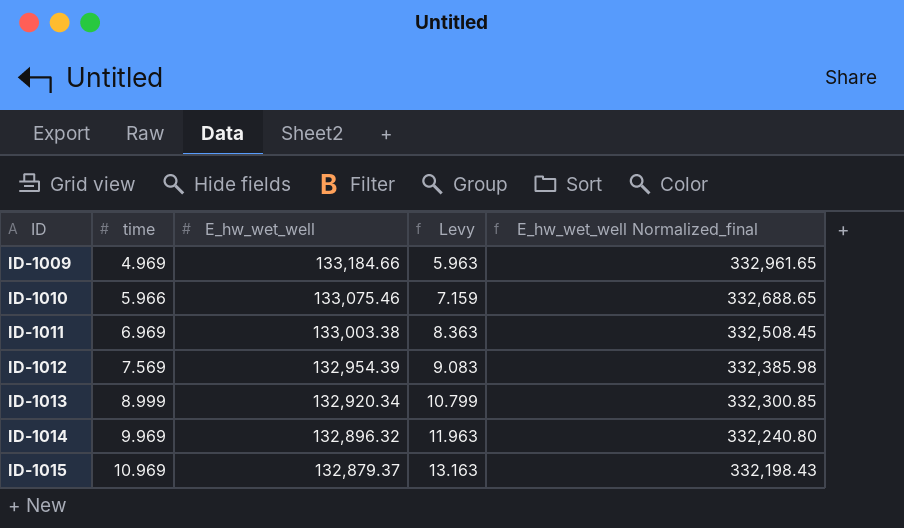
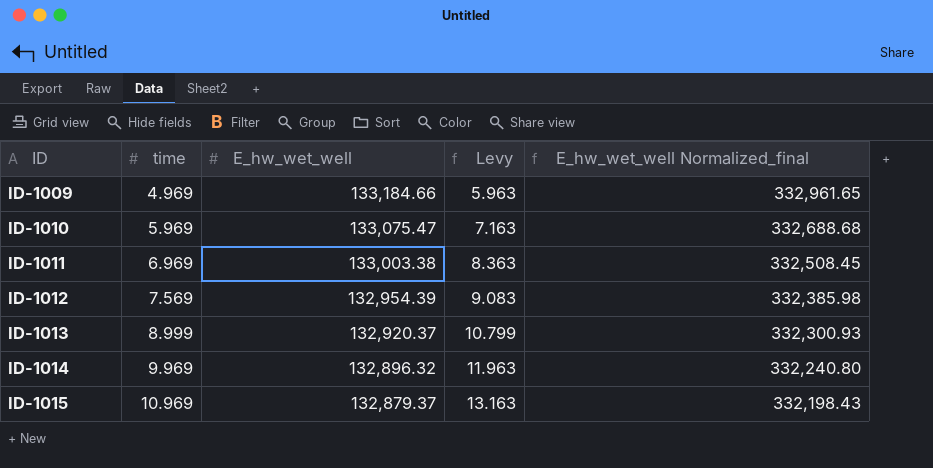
ID-1010 | time: 5.966 -> 5.969
ID-1010 | E_hw_wet_well: 133,075.46 -> 133,075.47
ID-1010 | Levy: 7.159 -> 7.163
ID-1010 | E_hw_wet_well Normalized_final: 332,688.65 -> 332,688.68
ID-1013 | E_hw_wet_well: 132,920.34 -> 132,920.37
ID-1013 | E_hw_wet_well Normalized_final: 332,300.85 -> 332,300.93

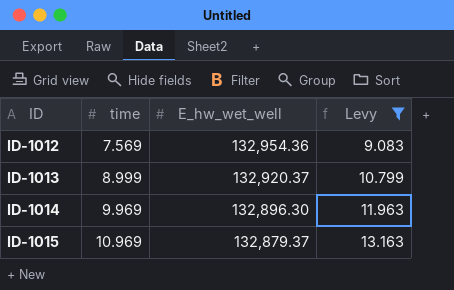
filter: none -> Levy >= 9.083
column E_hw_wet_well Normalized_final | formula: [E_hw_wet_well] * 2.5 -> none
ID-1012 | E_hw_wet_well: 132,954.39 -> 132,954.36
ID-1014 | E_hw_wet_well: 132,896.32 -> 132,896.30

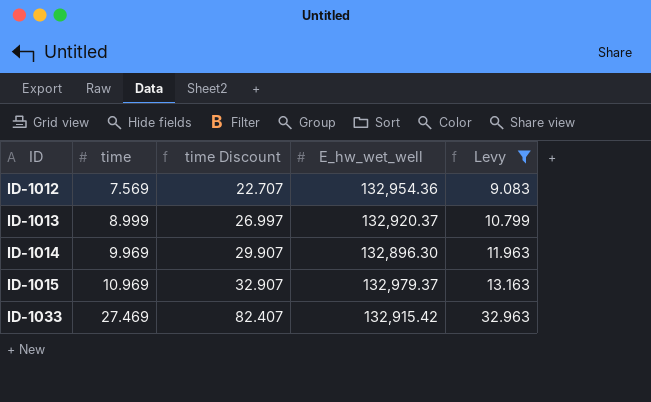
column time Discount | formula: none -> [time] * 3
ID-1015 | E_hw_wet_well: 132,879.37 -> 132,979.37
row ID-1033: none -> 27.469 | 82.407 | 132,915.42 | 32.963

